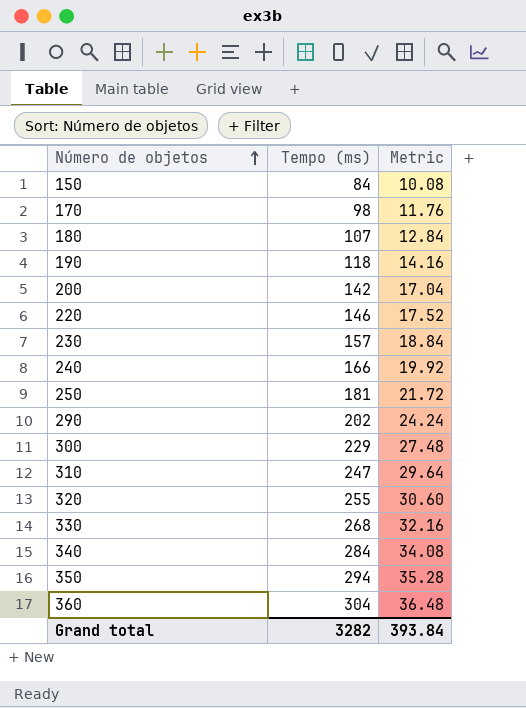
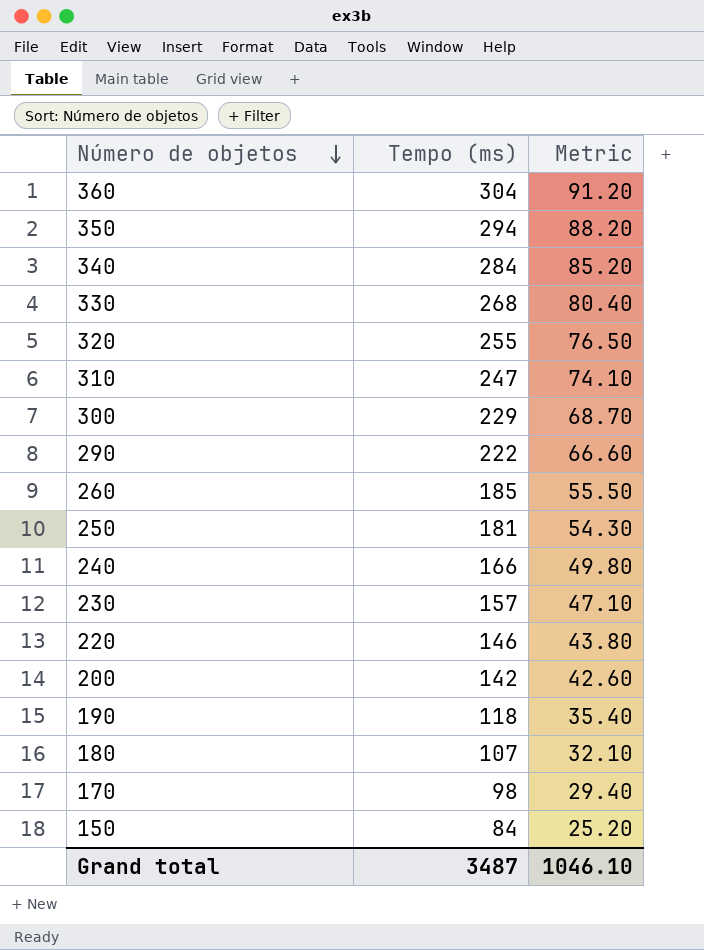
row order: Número de objetos ascending -> Número de objetos descending
column Metric | formula: [Tempo (ms)] * 0.12 -> [Tempo (ms)] * 0.3
290 | Tempo (ms): 202 -> 222
row 260: none -> 185 | 55.50
Grand total | Tempo (ms): 3282 -> 3487
Grand total | Metric: 393.84 -> 1046.10

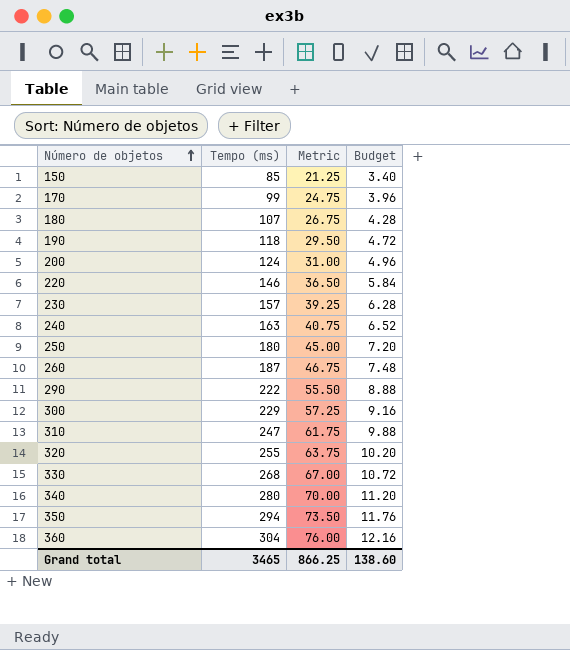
row order: Número de objetos descending -> Número de objetos ascending
column Metric | formula: [Tempo (ms)] * 0.3 -> [Tempo (ms)] * 0.25
column Budget | formula: none -> [Tempo (ms)] * 0.04
150 | Tempo (ms): 84 -> 85
170 | Tempo (ms): 98 -> 99
200 | Tempo (ms): 142 -> 124
240 | Tempo (ms): 166 -> 163
250 | Tempo (ms): 181 -> 180
260 | Tempo (ms): 185 -> 187
340 | Tempo (ms): 284 -> 280
Grand total | Tempo (ms): 3487 -> 3465
Grand total | Metric: 1046.10 -> 866.25

